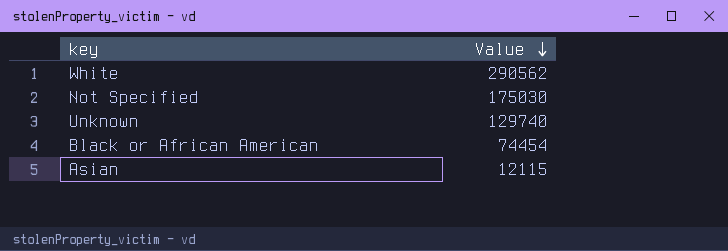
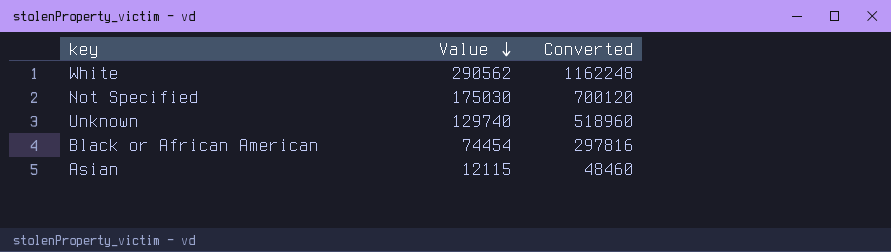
column Converted | formula: none -> [Value] * 4

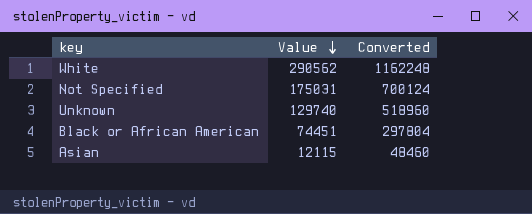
Not Specified | Value: 175030 -> 175031
Not Specified | Converted: 700120 -> 700124
Black or African American | Value: 74454 -> 74451
Black or African American | Converted: 297816 -> 297804

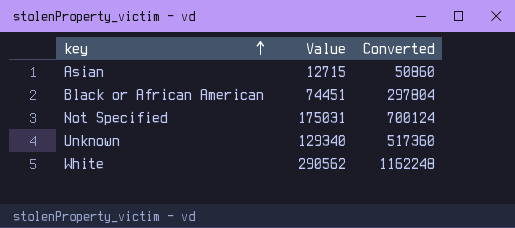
row order: Value descending -> key ascending
Asian | Value: 12115 -> 12715
Asian | Converted: 48460 -> 50860
Unknown | Value: 129740 -> 129340
Unknown | Converted: 518960 -> 517360

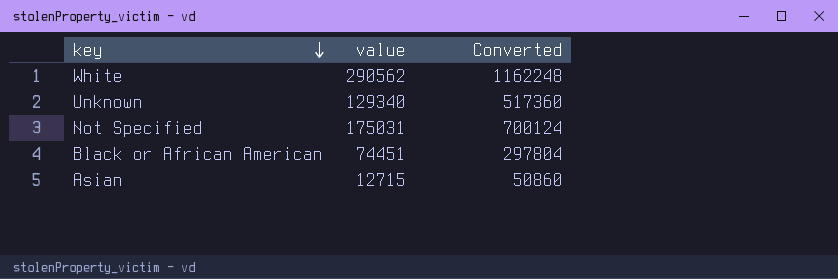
row order: key ascending -> key descending
column name: Value -> value

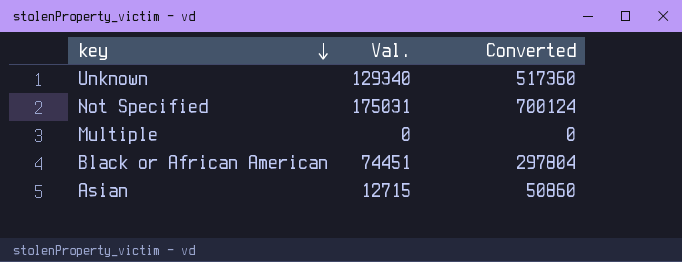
column name: value -> Val.
row White: 290562 | 1162248 -> none
row Multiple: none -> 0 | 0

